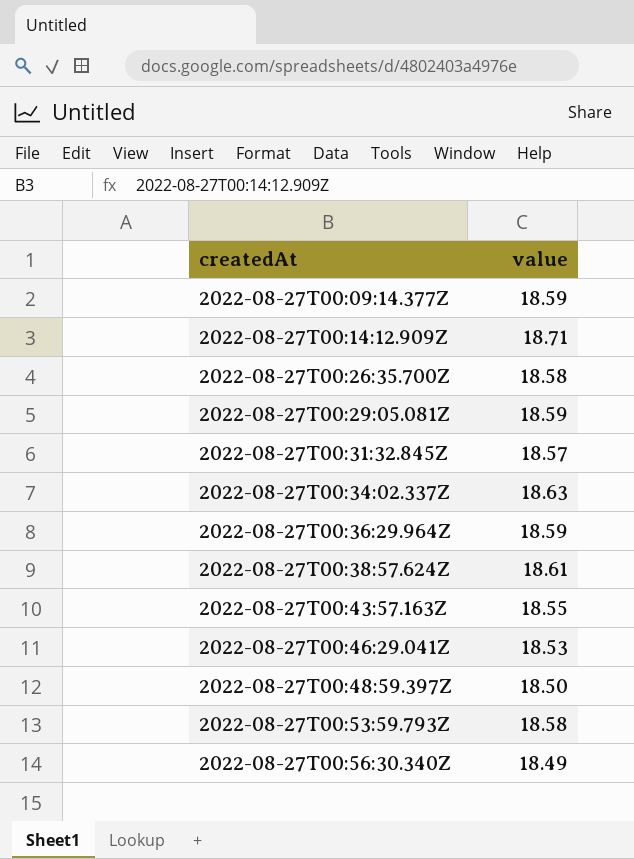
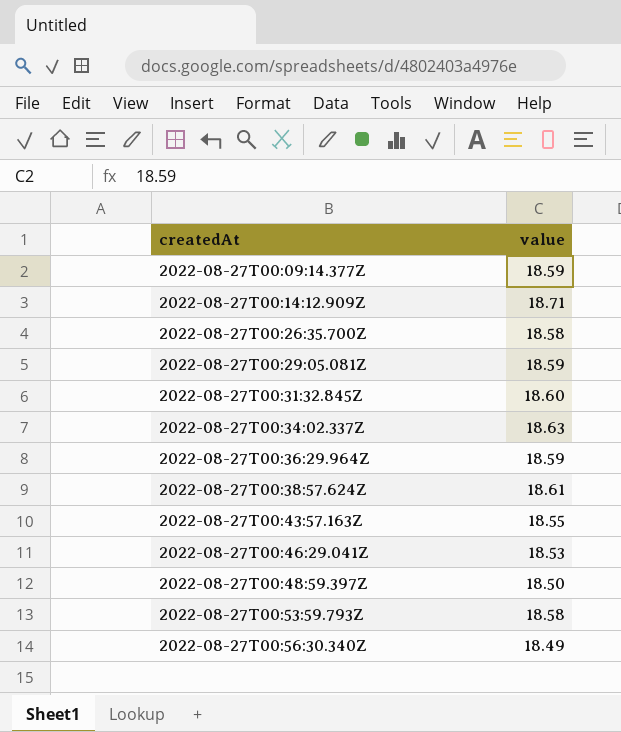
2022-08-27T00:31:32.845Z | value: 18.57 -> 18.60

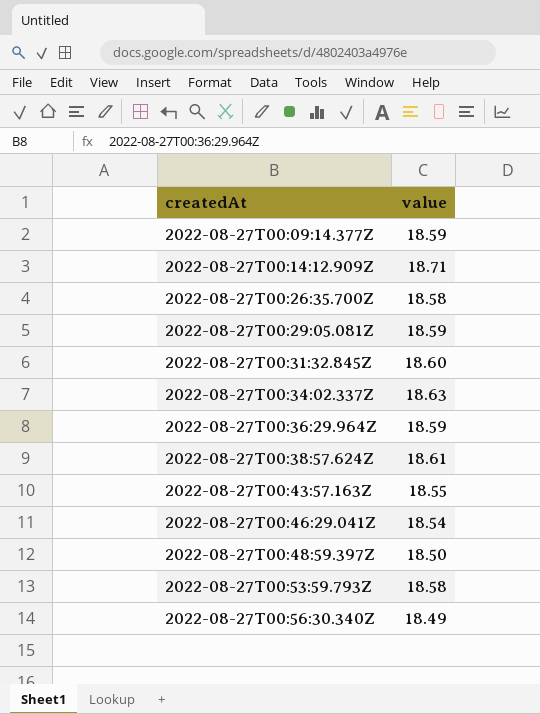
2022-08-27T00:46:29.041Z | value: 18.53 -> 18.54

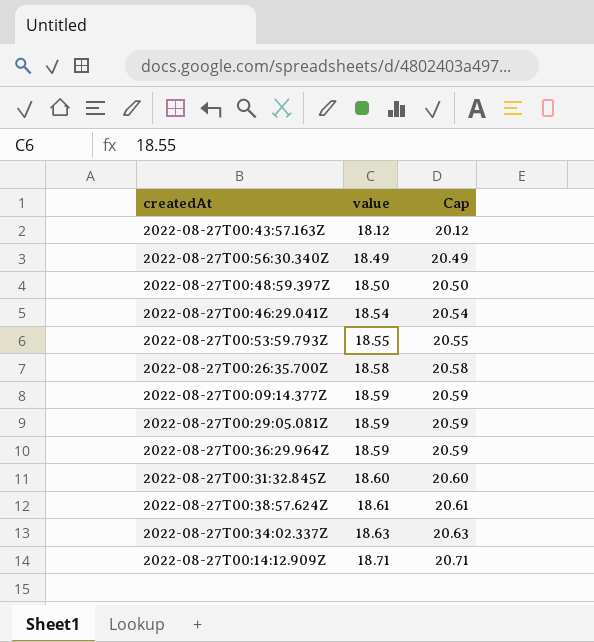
row order: createdAt ascending -> value ascending
column Cap | formula: none -> [value] + 2
2022-08-27T00:43:57.163Z | value: 18.55 -> 18.12
2022-08-27T00:53:59.793Z | value: 18.58 -> 18.55

